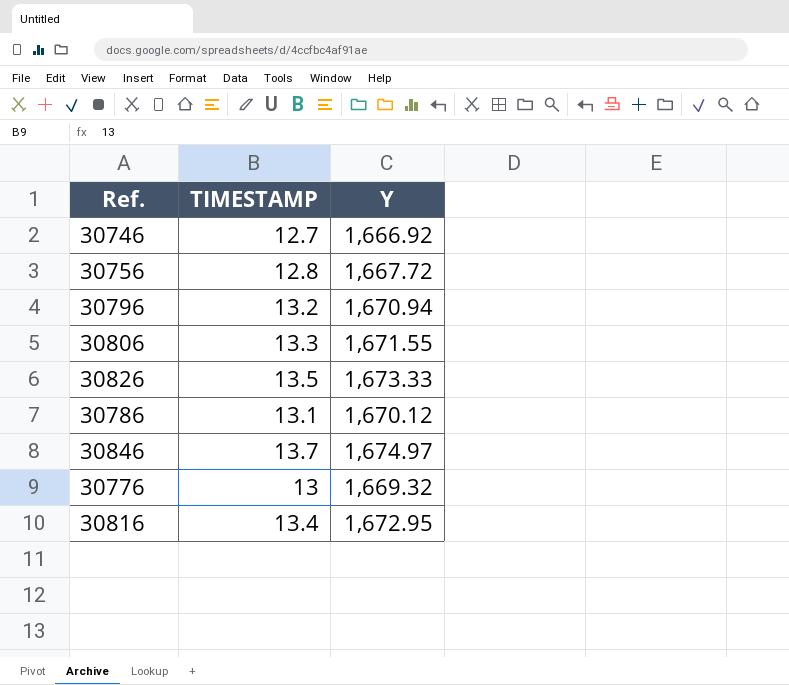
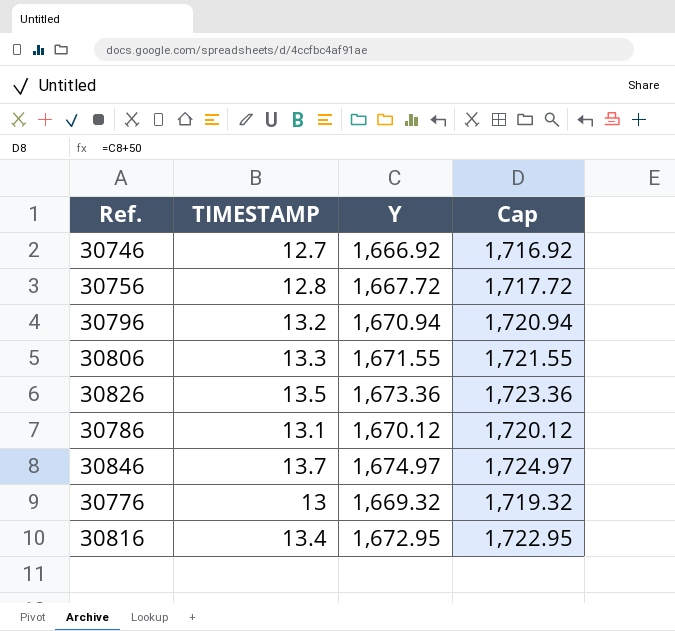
column Cap | formula: none -> [Y] + 50
30826 | Y: 1,673.33 -> 1,673.36

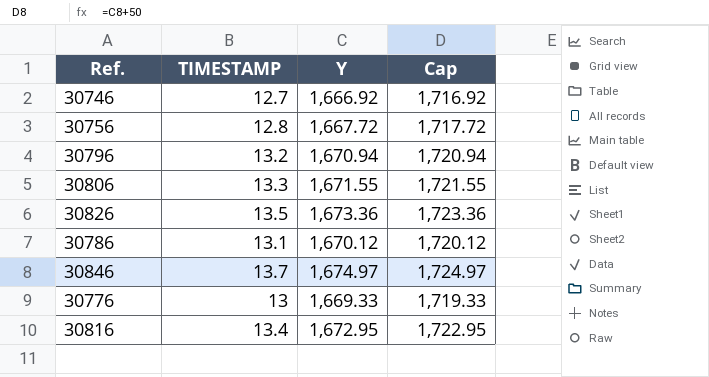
30776 | Y: 1,669.32 -> 1,669.33
30776 | Cap: 1,719.32 -> 1,719.33

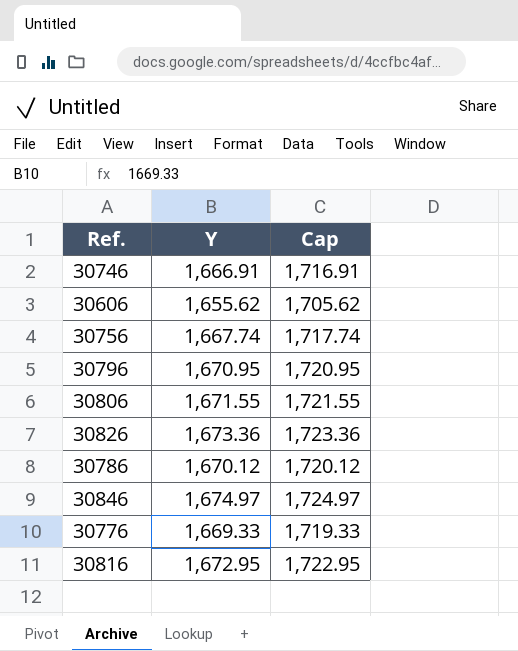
column TIMESTAMP | position: 2 -> none
30746 | Y: 1,666.92 -> 1,666.91
30746 | Cap: 1,716.92 -> 1,716.91
row 30606: none -> 1,655.62 | 1,705.62
30756 | Y: 1,667.72 -> 1,667.74
30756 | Cap: 1,717.72 -> 1,717.74
30796 | Y: 1,670.94 -> 1,670.95
30796 | Cap: 1,720.94 -> 1,720.95

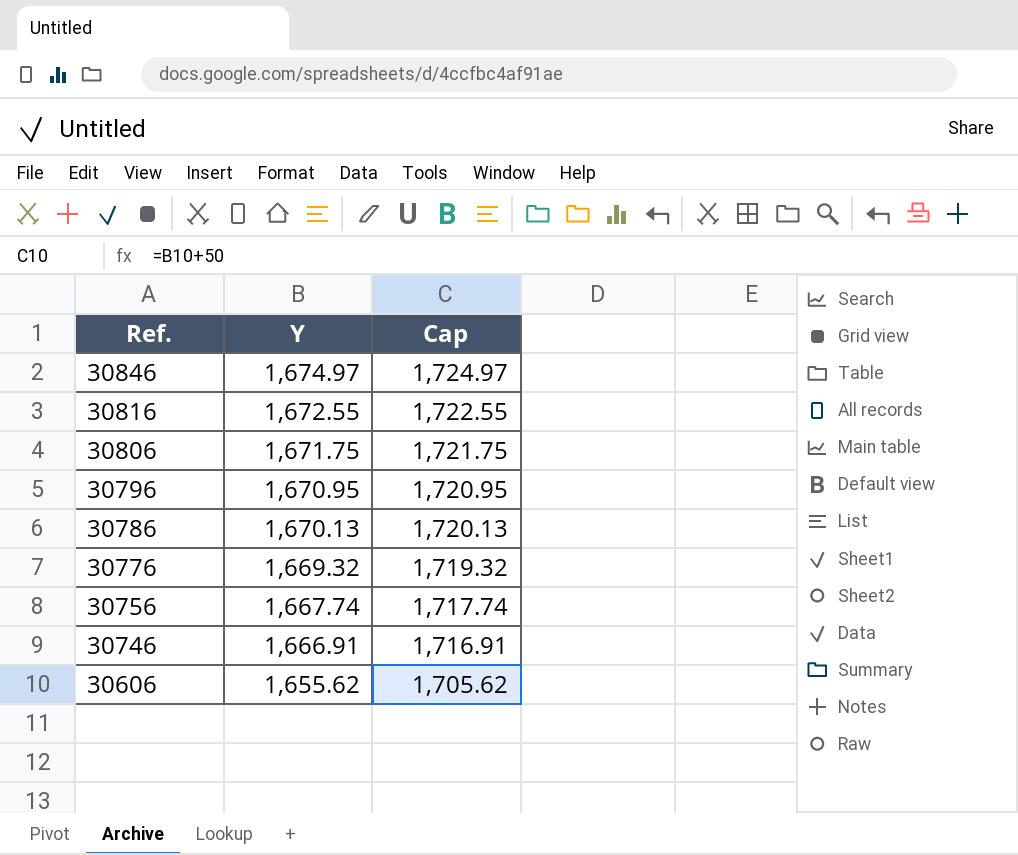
row order: none -> Ref. descending
row 30826: 1,673.36 | 1,723.36 -> none
30816 | Y: 1,672.95 -> 1,672.55
30816 | Cap: 1,722.95 -> 1,722.55
30806 | Y: 1,671.55 -> 1,671.75
30806 | Cap: 1,721.55 -> 1,721.75
30786 | Y: 1,670.12 -> 1,670.13
30786 | Cap: 1,720.12 -> 1,720.13
30776 | Y: 1,669.33 -> 1,669.32
30776 | Cap: 1,719.33 -> 1,719.32

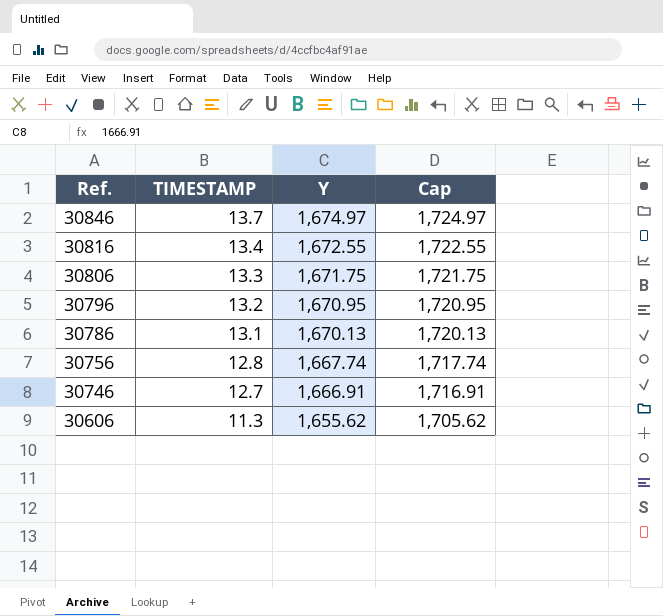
column TIMESTAMP | position: none -> 2
row 30776: 1,669.32 | 1,719.32 -> none

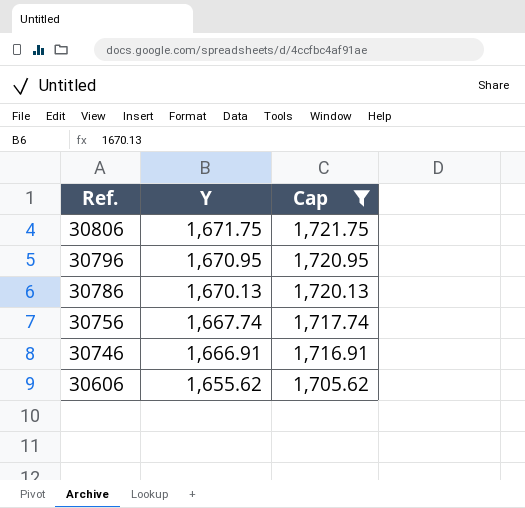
filter: none -> Cap <= 1,721.75
column TIMESTAMP | position: 2 -> none

